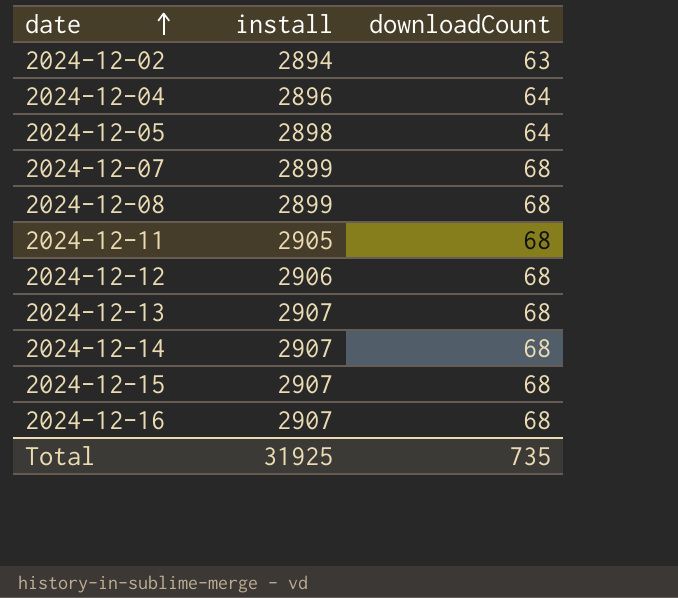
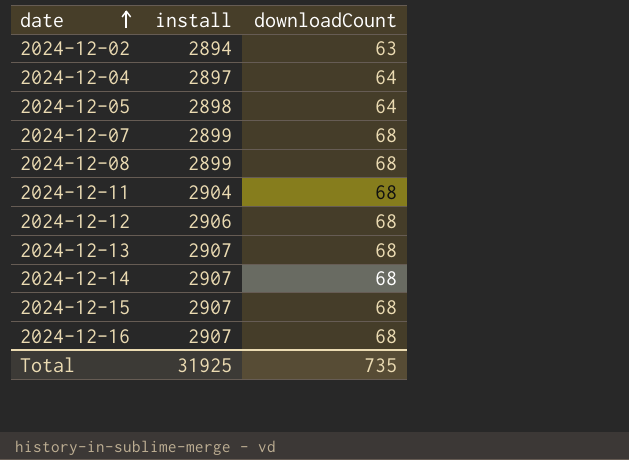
2024-12-04 | install: 2896 -> 2897
2024-12-11 | install: 2905 -> 2904

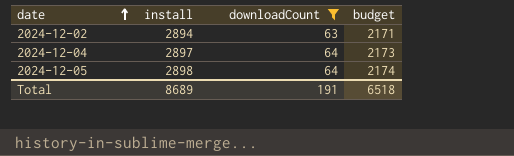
filter: none -> downloadCount != 68
column budget | formula: none -> [install] * 0.75
Total | install: 31925 -> 8689
Total | downloadCount: 735 -> 191

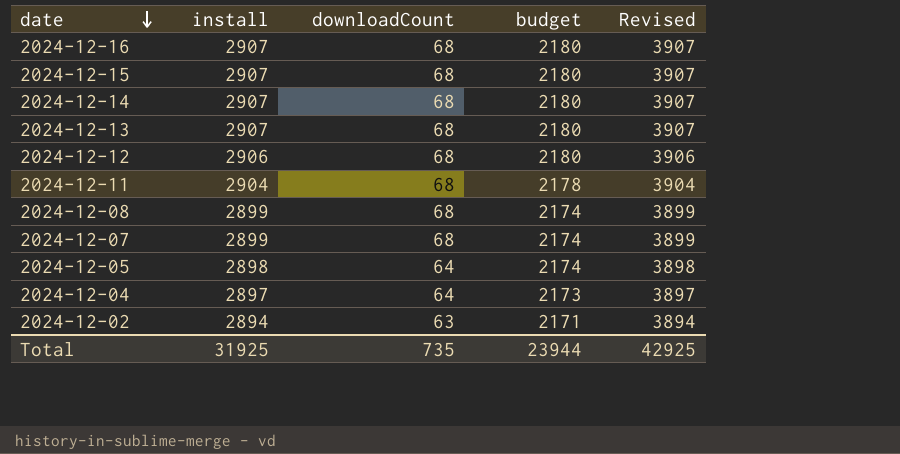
filter: downloadCount != 68 -> none
row order: date ascending -> date descending
column Revised | formula: none -> [install] + 1000
Total | install: 8689 -> 31925
Total | downloadCount: 191 -> 735
Total | budget: 6518 -> 23944

